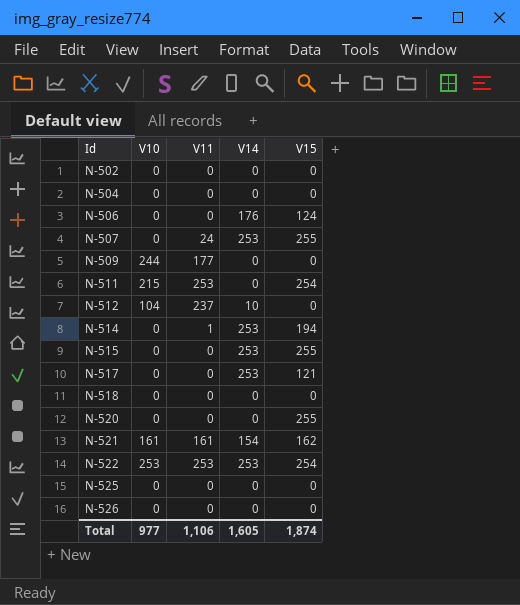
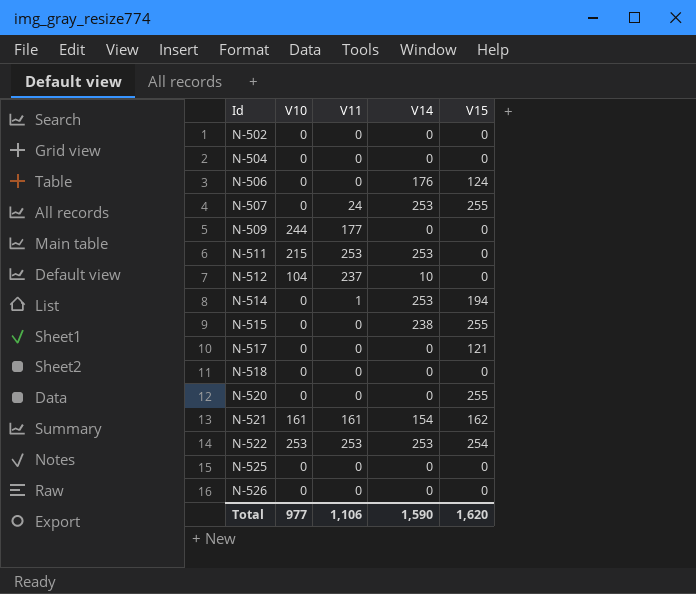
N-511 | V14: 0 -> 253
N-511 | V15: 254 -> 0
N-515 | V14: 253 -> 238
N-517 | V14: 253 -> 0
Total | V14: 1,605 -> 1,590
Total | V15: 1,874 -> 1,620

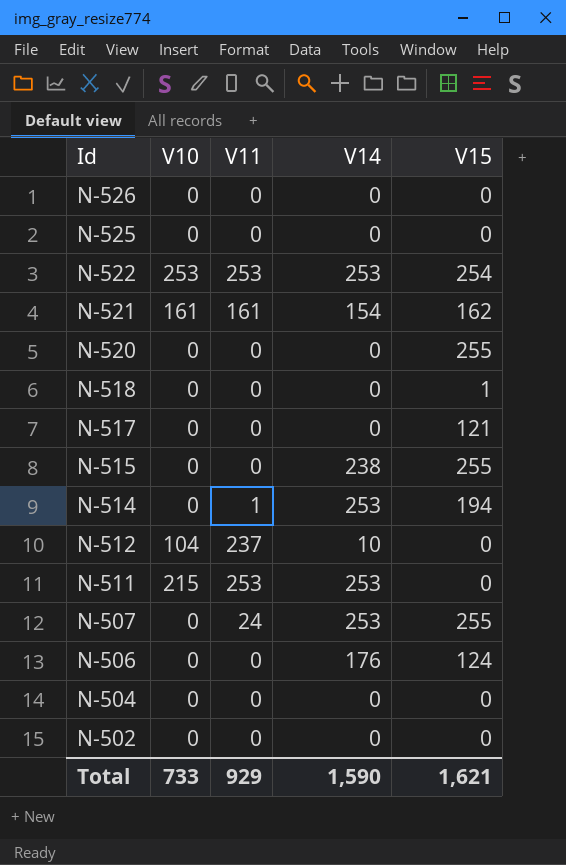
row order: Id ascending -> Id descending
row N-509: 244 | 177 | 0 | 0 -> none
N-518 | V15: 0 -> 1
Total | V10: 977 -> 733
Total | V11: 1,106 -> 929
Total | V15: 1,620 -> 1,621

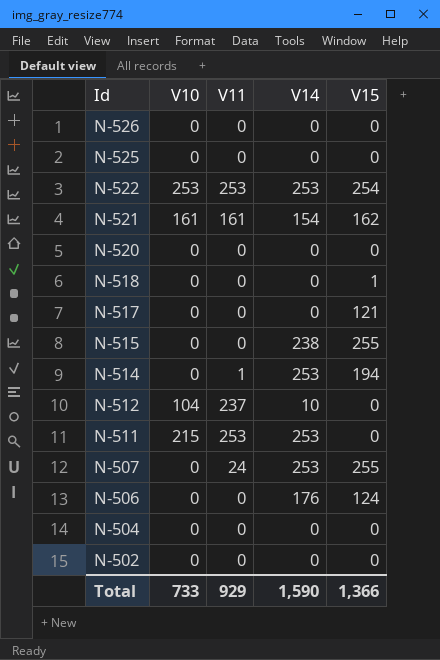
N-520 | V15: 255 -> 0
Total | V15: 1,621 -> 1,366

